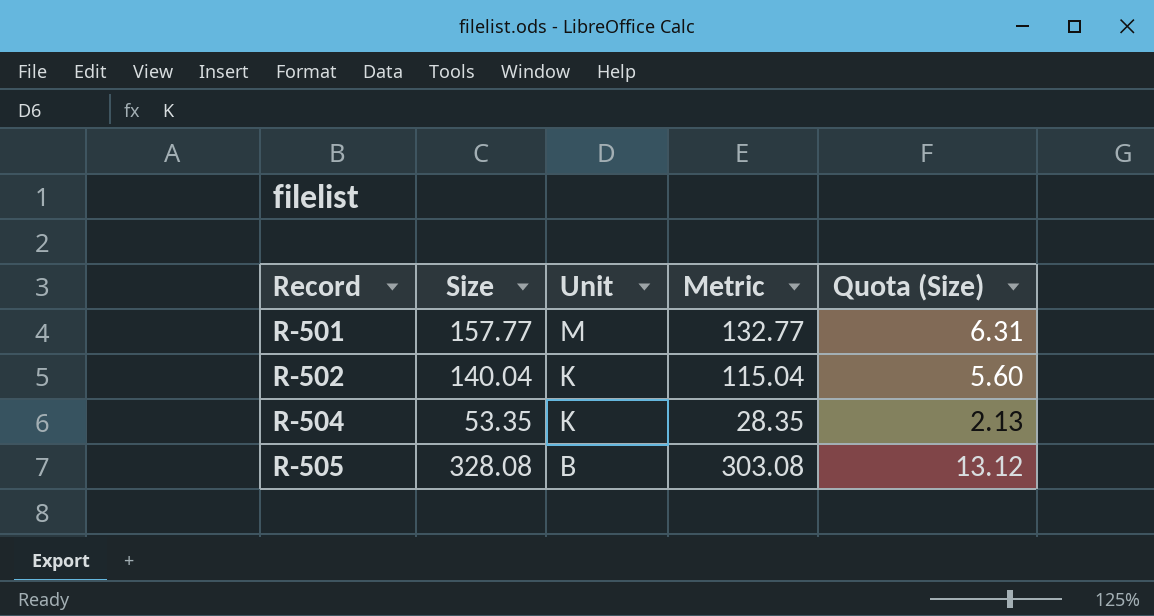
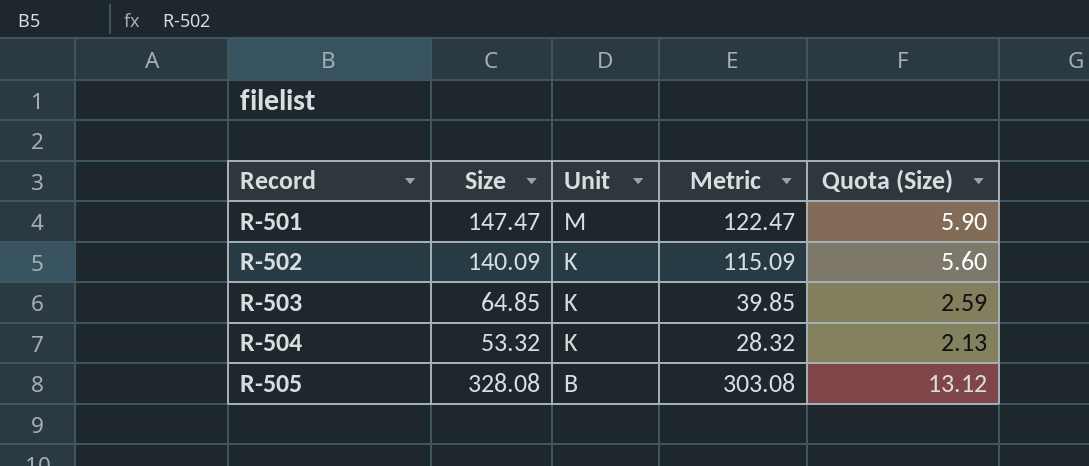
R-501 | Size: 157.77 -> 147.47
R-501 | Metric: 132.77 -> 122.47
R-501 | Quota (Size): 6.31 -> 5.90
R-502 | Size: 140.04 -> 140.09
R-502 | Metric: 115.04 -> 115.09
row R-503: none -> 64.85 | K | 39.85 | 2.59
R-504 | Size: 53.35 -> 53.32
R-504 | Metric: 28.35 -> 28.32

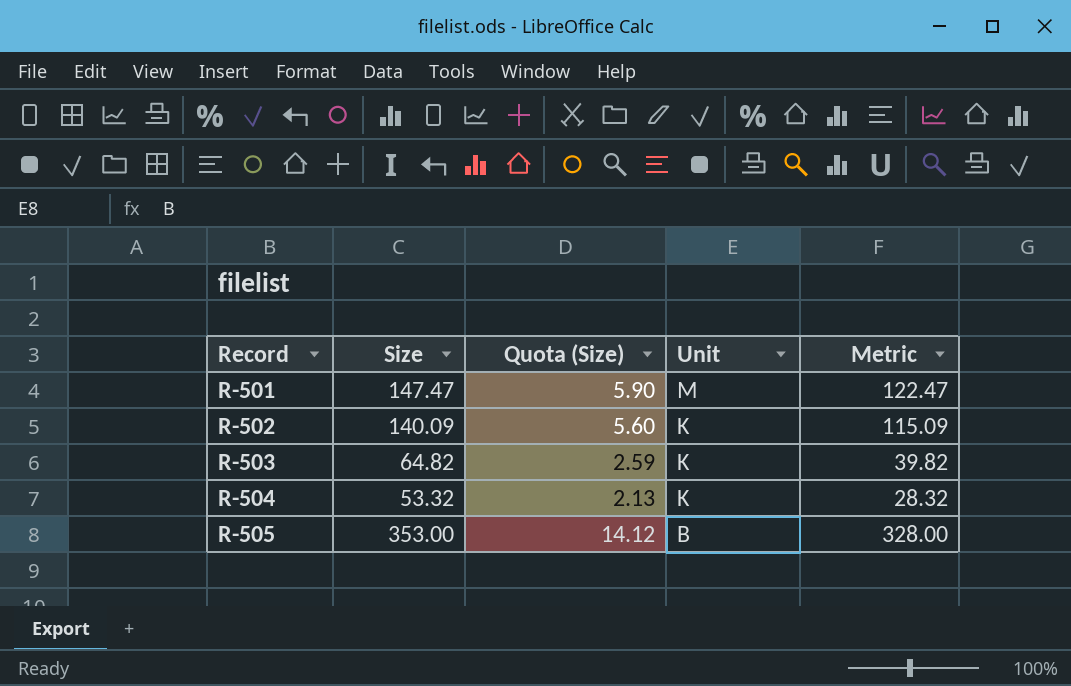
column Quota (Size) | position: 5 -> 3
R-503 | Size: 64.85 -> 64.82
R-503 | Metric: 39.85 -> 39.82
R-505 | Size: 328.08 -> 353.00
R-505 | Quota (Size): 13.12 -> 14.12
R-505 | Metric: 303.08 -> 328.00

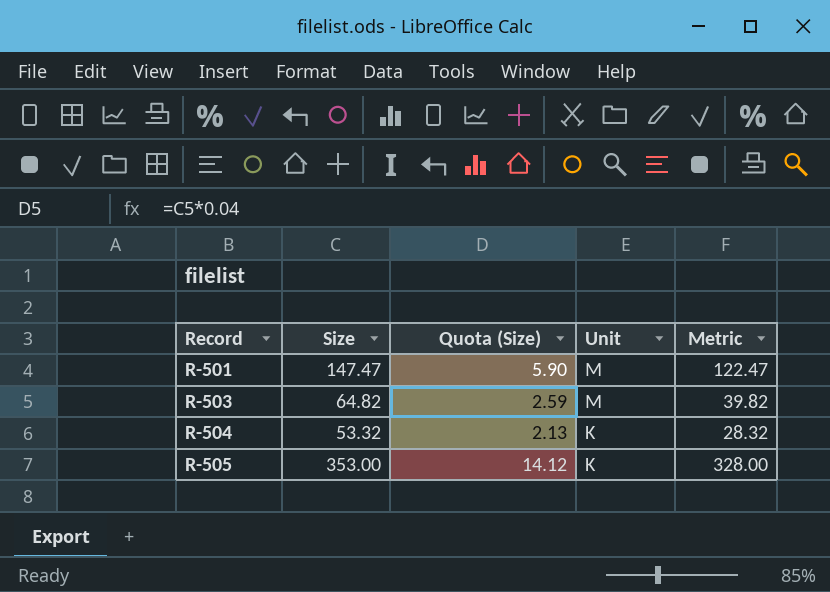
row R-502: 140.09 | 5.60 | K | 115.09 -> none
R-503 | Unit: K -> M
R-505 | Unit: B -> K

